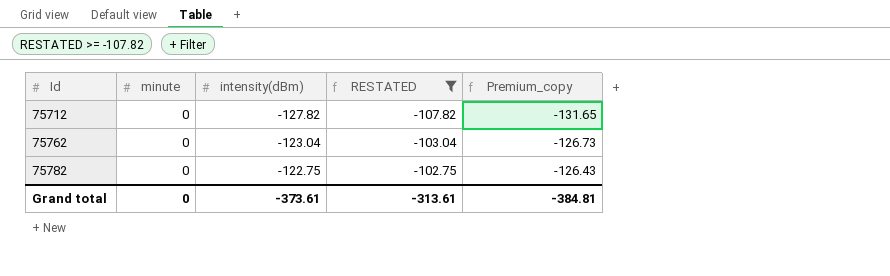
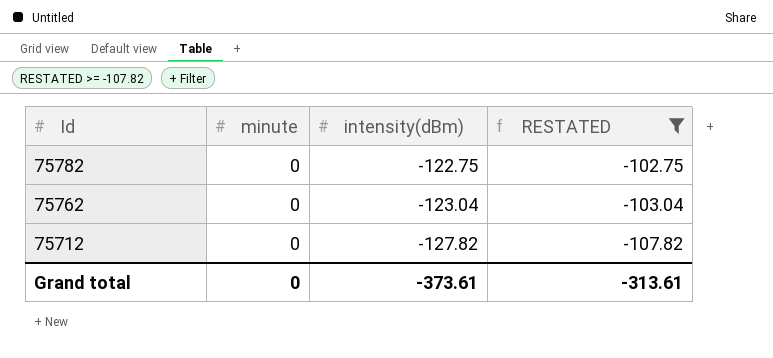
row order: Id ascending -> Id descending
column Premium_copy | formula: [intensity(dBm)] * 1.03 -> none

